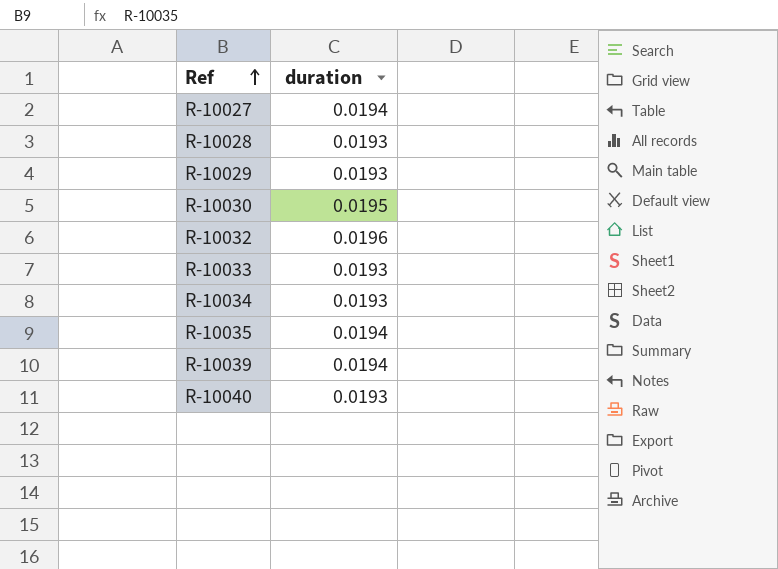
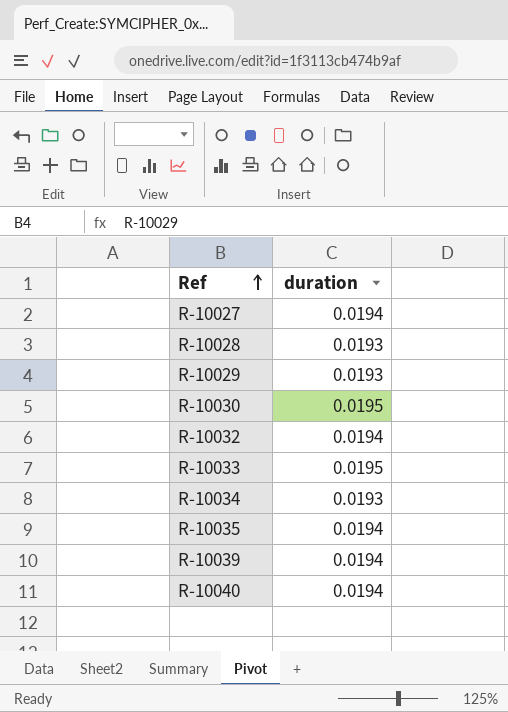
R-10032 | duration: 0.0196 -> 0.0194
R-10033 | duration: 0.0193 -> 0.0195
R-10040 | duration: 0.0193 -> 0.0194

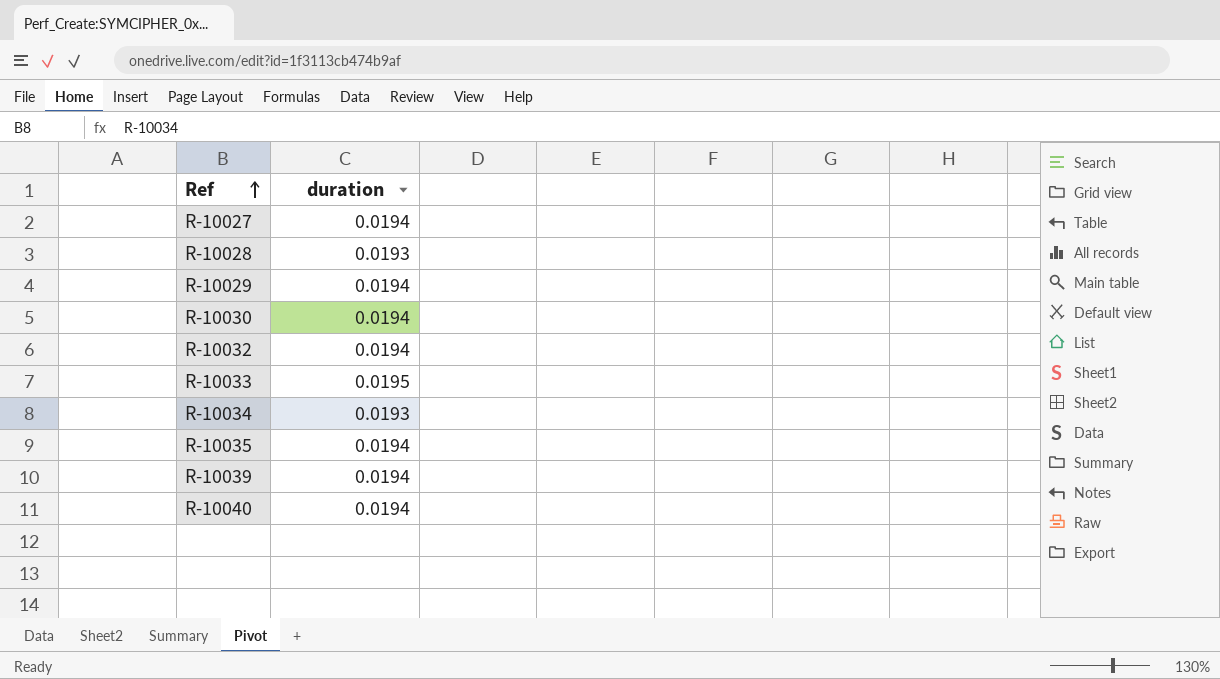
R-10029 | duration: 0.0193 -> 0.0194
R-10030 | duration: 0.0195 -> 0.0194

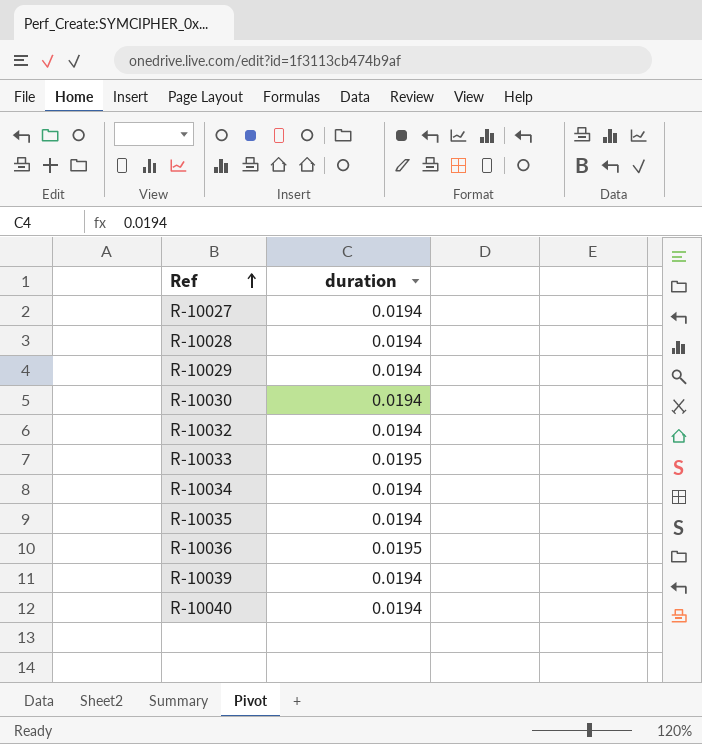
R-10028 | duration: 0.0193 -> 0.0194
R-10034 | duration: 0.0193 -> 0.0194
row R-10036: none -> 0.0195

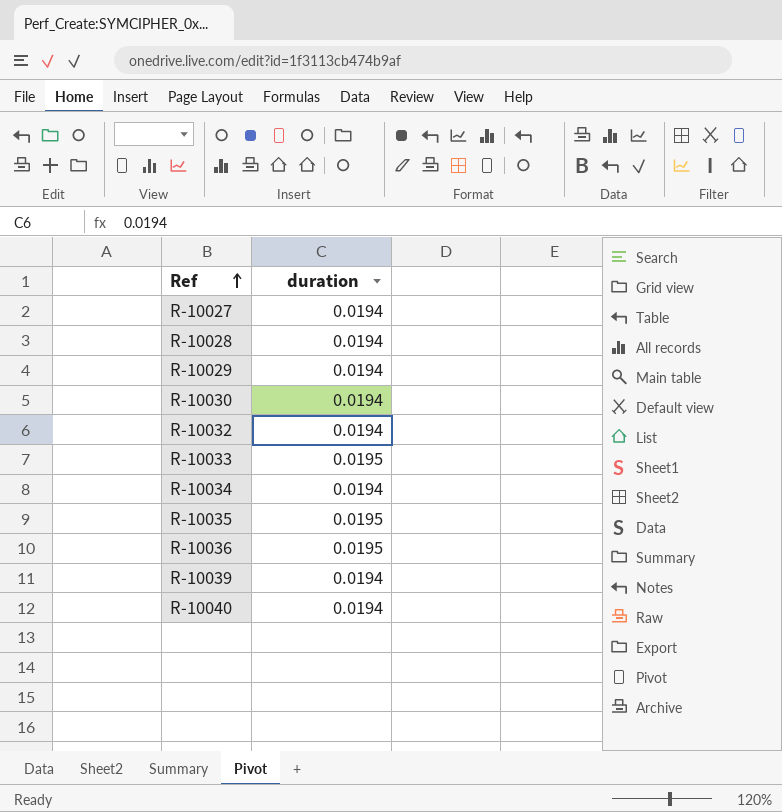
R-10035 | duration: 0.0194 -> 0.0195

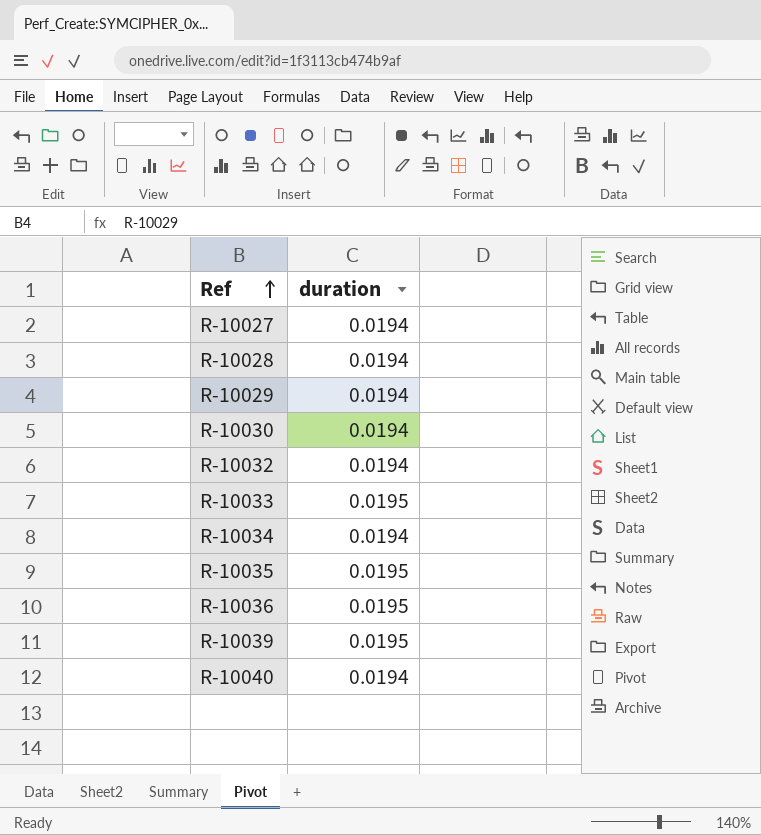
R-10039 | duration: 0.0194 -> 0.0195

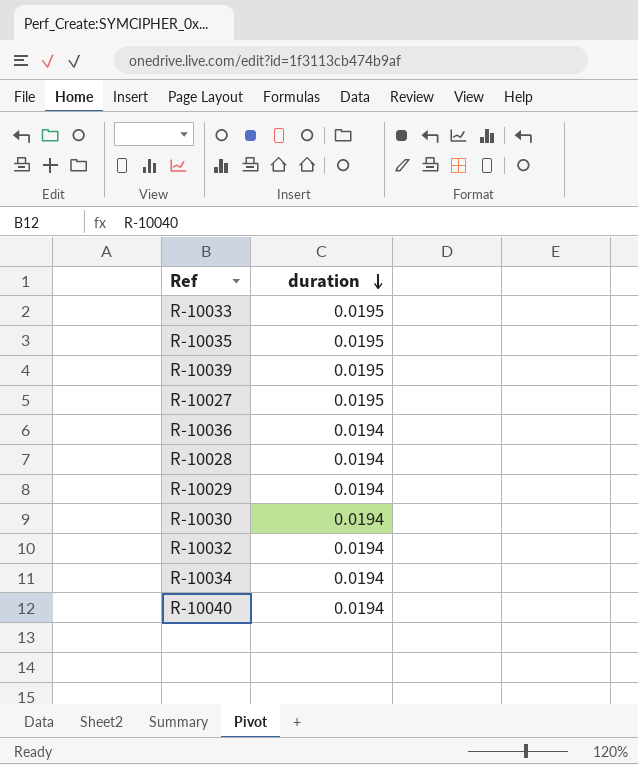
row order: Ref ascending -> duration descending
R-10027 | duration: 0.0194 -> 0.0195
R-10036 | duration: 0.0195 -> 0.0194

